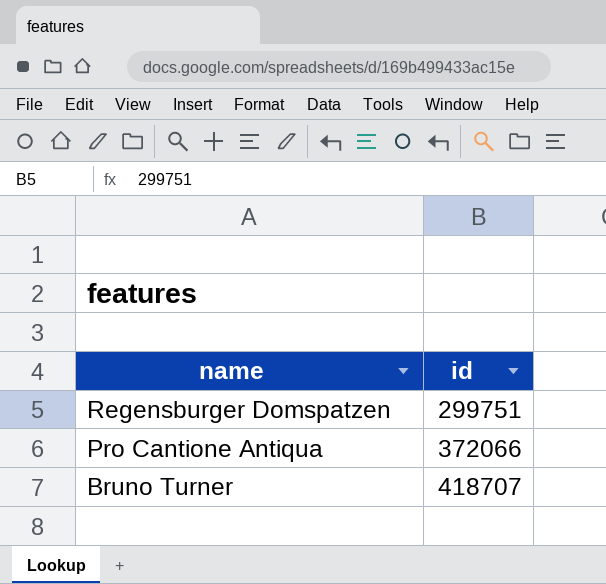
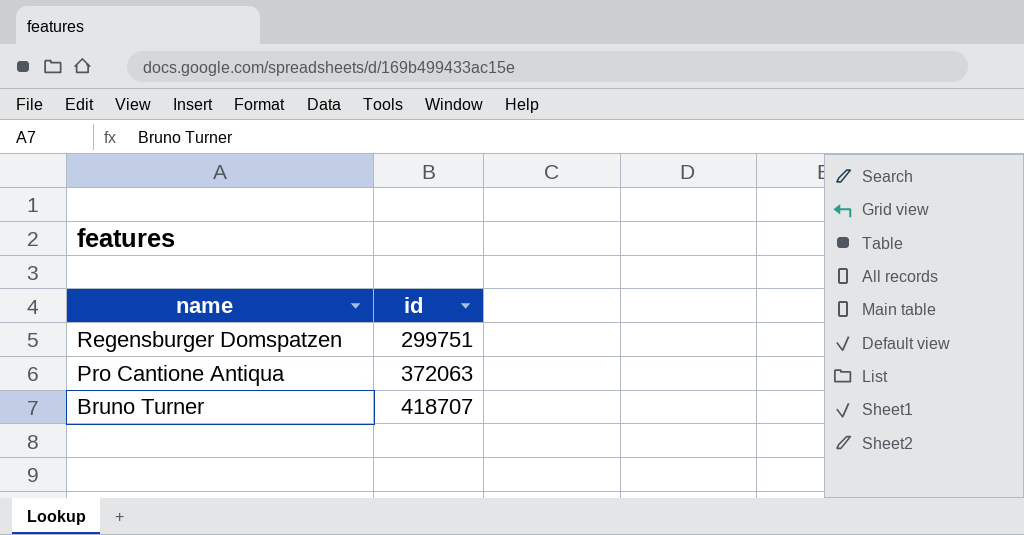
Pro Cantione Antiqua | id: 372066 -> 372063

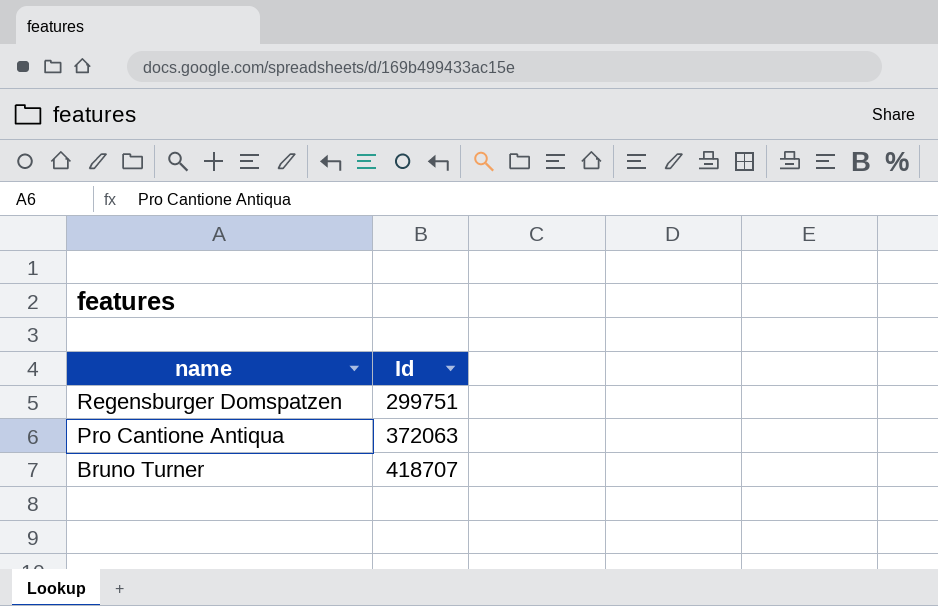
column name: id -> Id

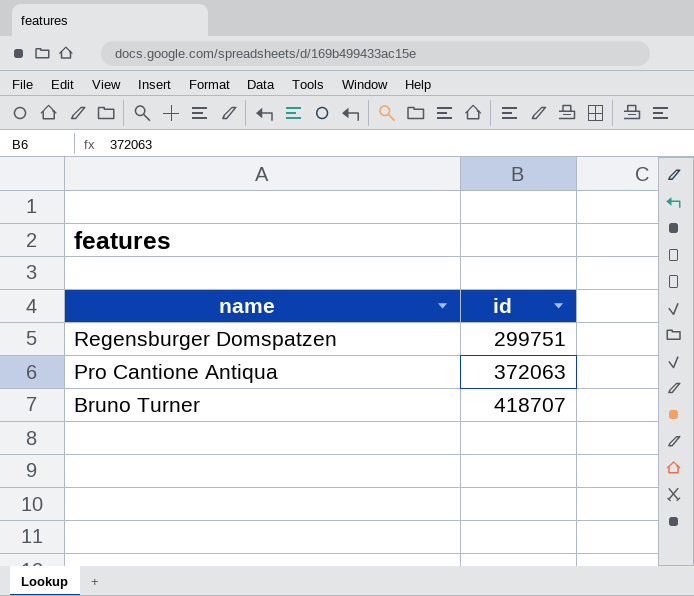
column name: Id -> id

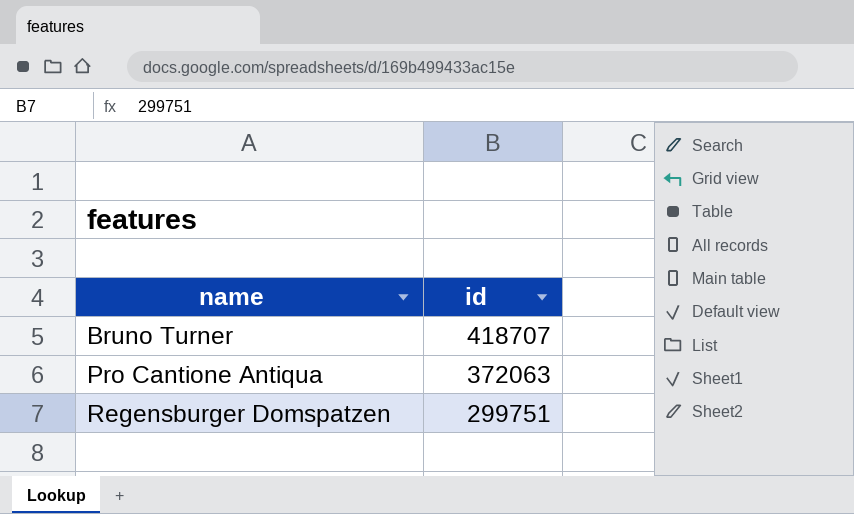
row order: name descending -> name ascending

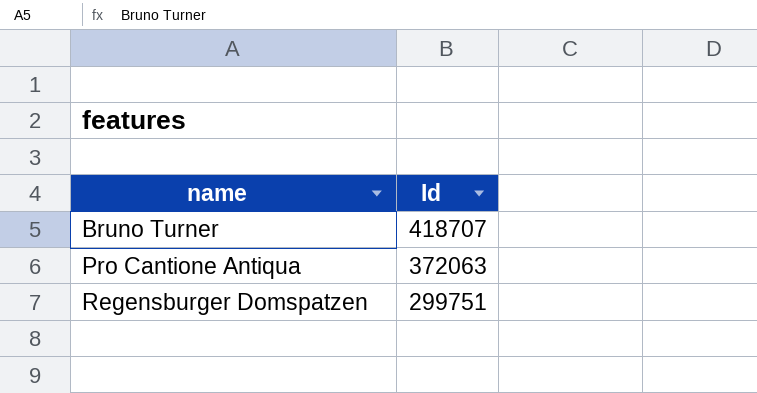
column name: id -> Id

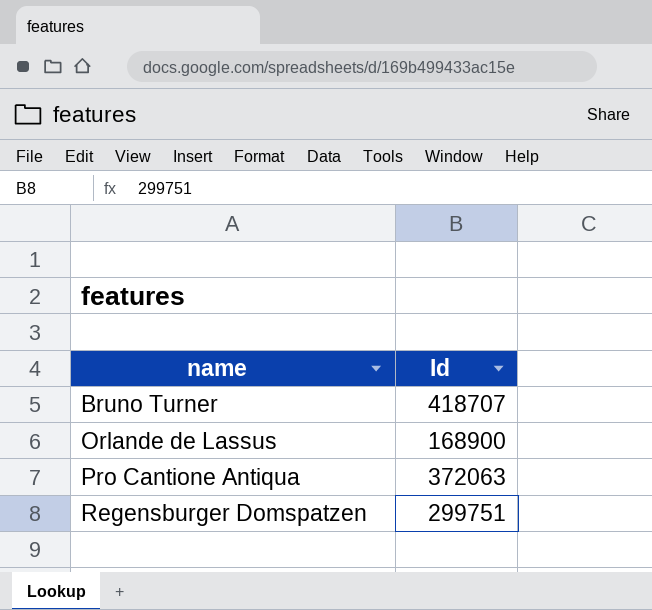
row Orlande de Lassus: none -> 168900

